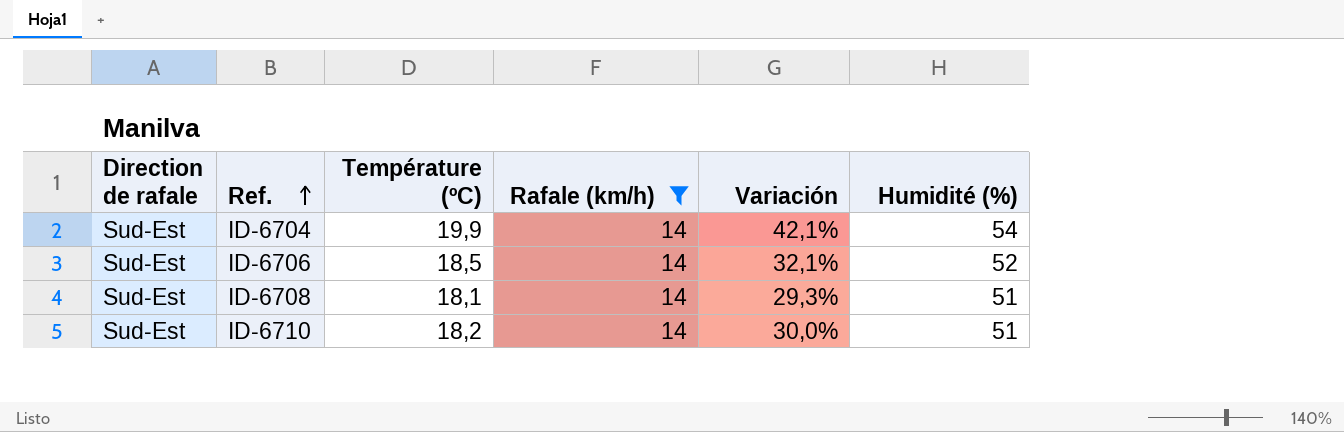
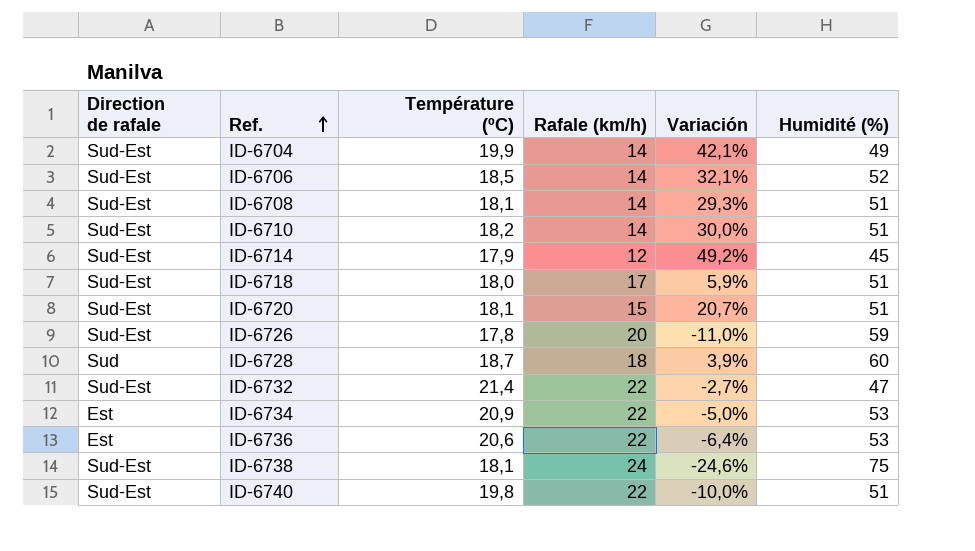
filter: Rafale (km/h) = 14 -> none
ID-6704 | Humidité (%): 54 -> 49

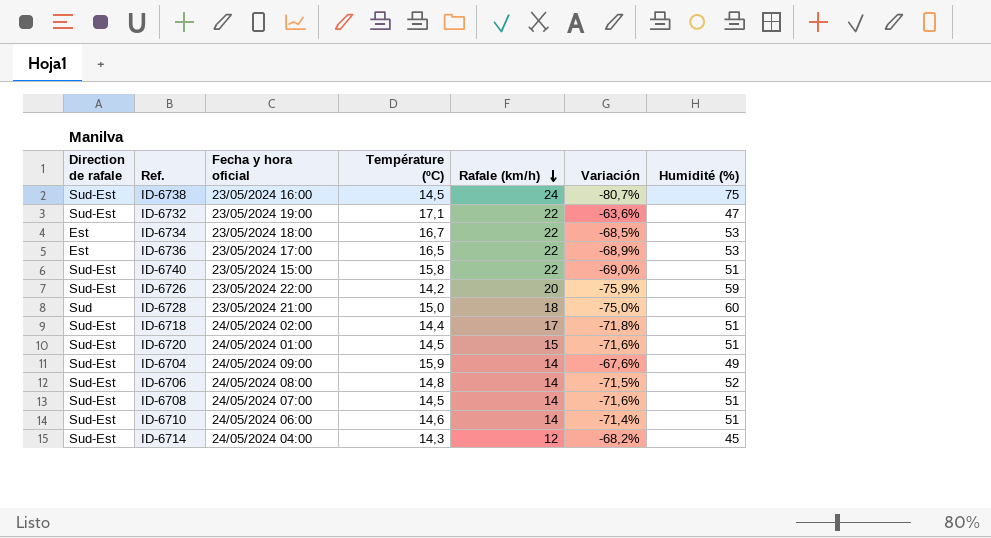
row order: Ref. ascending -> Rafale (km/h) descending
column Fecha y hora oficial | position: none -> 3
column Variación | formula: ([Température (ºC)] - [Rafale (km/h)]) / [Rafale (km/h)] -> ([Température (ºC)] - [Humidité (%)]) / [Humidité (%)]
ID-6738 | Température (ºC): 18,1 -> 14,5
ID-6732 | Température (ºC): 21,4 -> 17,1
ID-6734 | Température (ºC): 20,9 -> 16,7
ID-6736 | Température (ºC): 20,6 -> 16,5
ID-6740 | Température (ºC): 19,8 -> 15,8
ID-6726 | Température (ºC): 17,8 -> 14,2
ID-6728 | Température (ºC): 18,7 -> 15,0
ID-6718 | Température (ºC): 18,0 -> 14,4
ID-6720 | Température (ºC): 18,1 -> 14,5
ID-6704 | Température (ºC): 19,9 -> 15,9
ID-6706 | Température (ºC): 18,5 -> 14,8
ID-6708 | Température (ºC): 18,1 -> 14,5
ID-6710 | Température (ºC): 18,2 -> 14,6
ID-6714 | Température (ºC): 17,9 -> 14,3

